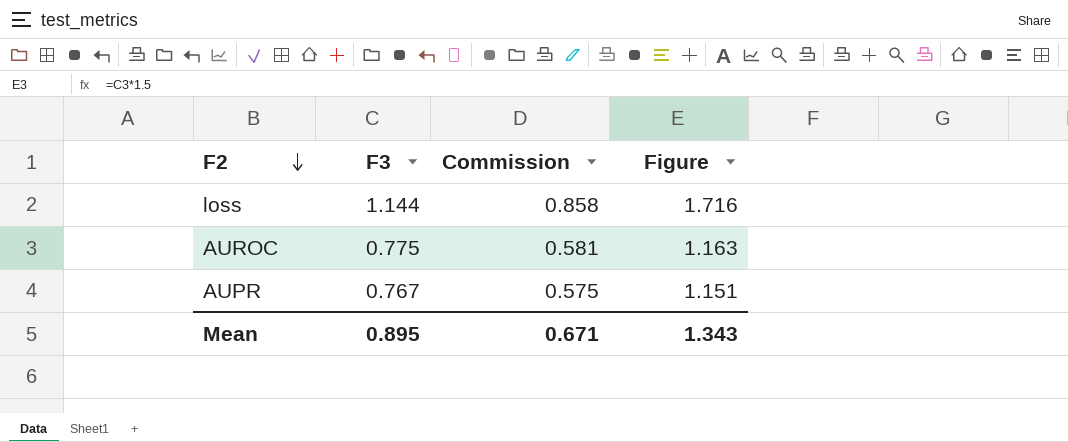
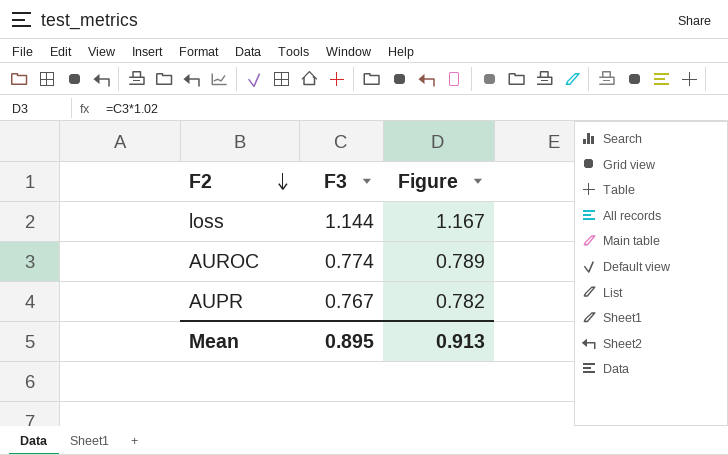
column Commission | formula: [F3] * 0.75 -> none
column Figure | formula: [F3] * 1.5 -> [F3] * 1.02
AUROC | F3: 0.775 -> 0.774
Mean | Figure: 1.343 -> 0.913

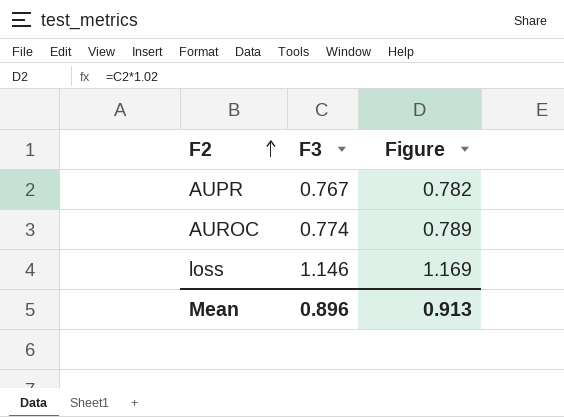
row order: F2 descending -> F2 ascending
loss | F3: 1.144 -> 1.146
loss | Figure: 1.167 -> 1.169
Mean | F3: 0.895 -> 0.896

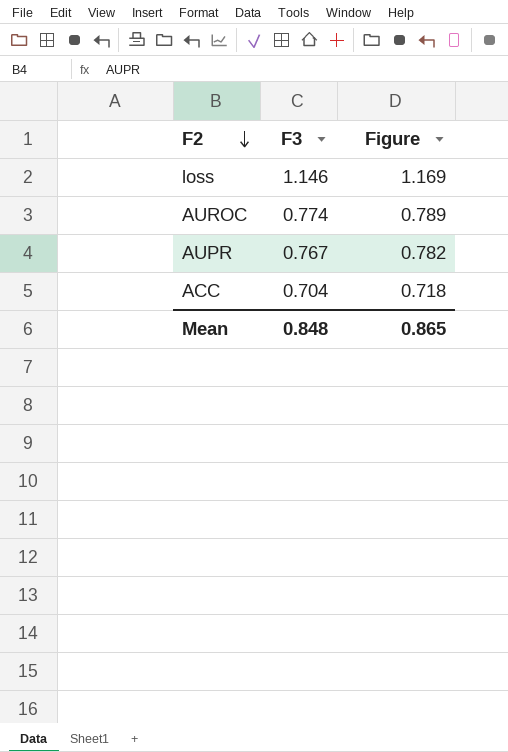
row order: F2 ascending -> F2 descending
row ACC: none -> 0.704 | 0.718
Mean | F3: 0.896 -> 0.848
Mean | Figure: 0.913 -> 0.865

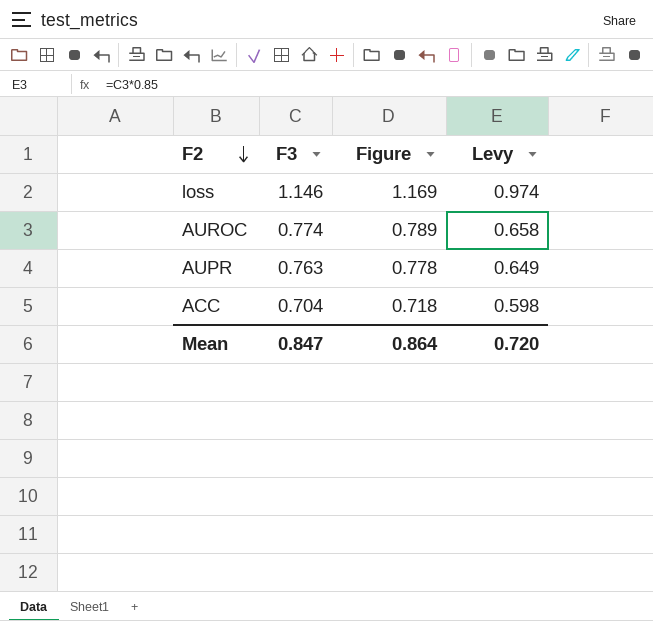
column Levy | formula: none -> [F3] * 0.85
AUPR | F3: 0.767 -> 0.763
AUPR | Figure: 0.782 -> 0.778
Mean | F3: 0.848 -> 0.847
Mean | Figure: 0.865 -> 0.864

